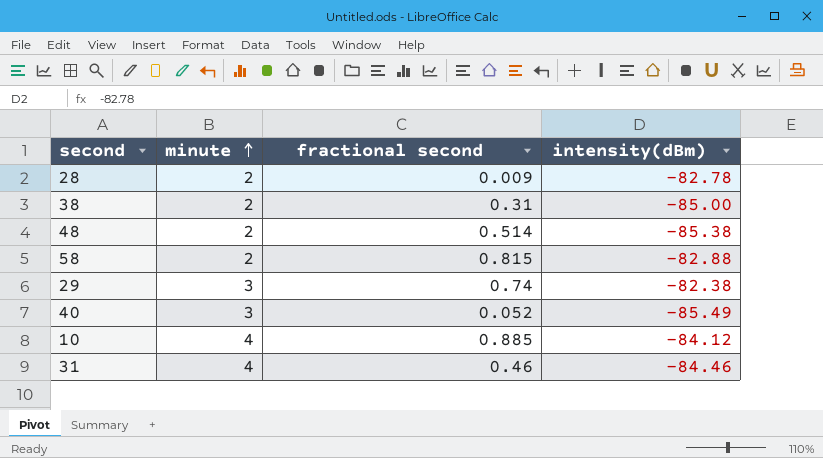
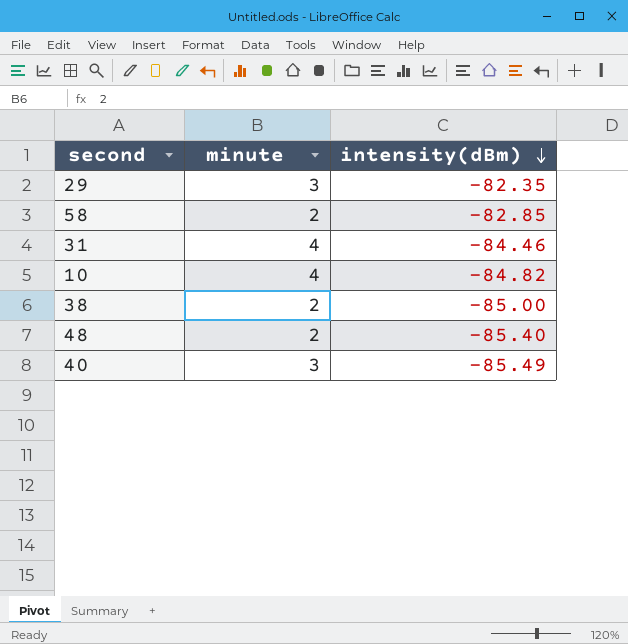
row order: minute ascending -> intensity(dBm) descending
column fractional second | position: 3 -> none
row 28: 2 | 0.009 | -82.78 -> none
29 | intensity(dBm): -82.38 -> -82.35
58 | intensity(dBm): -82.88 -> -82.85
10 | intensity(dBm): -84.12 -> -84.82
48 | intensity(dBm): -85.38 -> -85.40

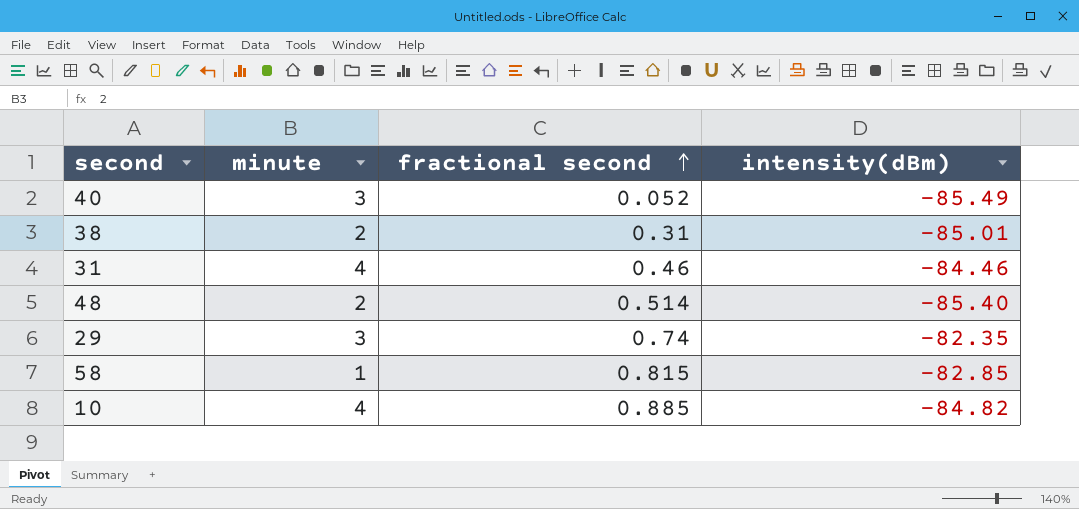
row order: intensity(dBm) descending -> fractional second ascending
column fractional second | position: none -> 3
38 | intensity(dBm): -85.00 -> -85.01
58 | minute: 2 -> 1

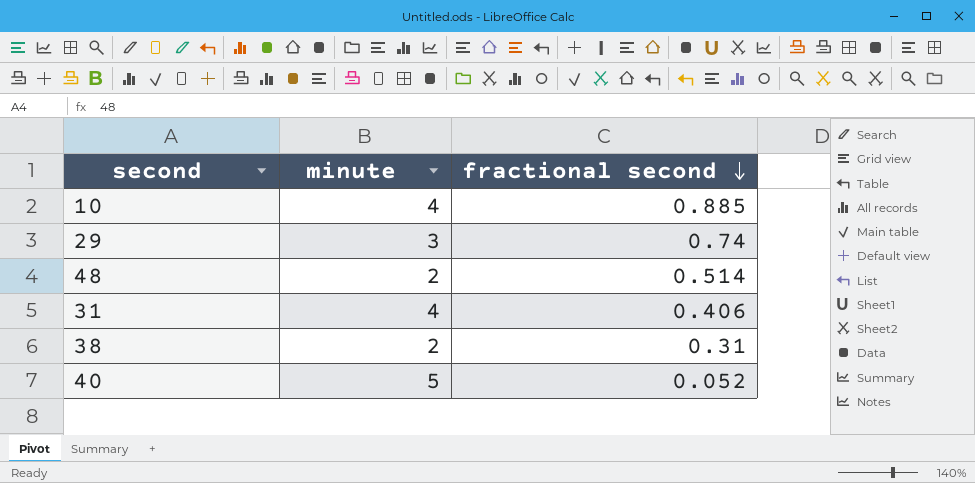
row order: fractional second ascending -> fractional second descending
column intensity(dBm) | position: 4 -> none
row 58: 1 | 0.815 | -82.85 -> none
31 | fractional second: 0.46 -> 0.406
40 | minute: 3 -> 5

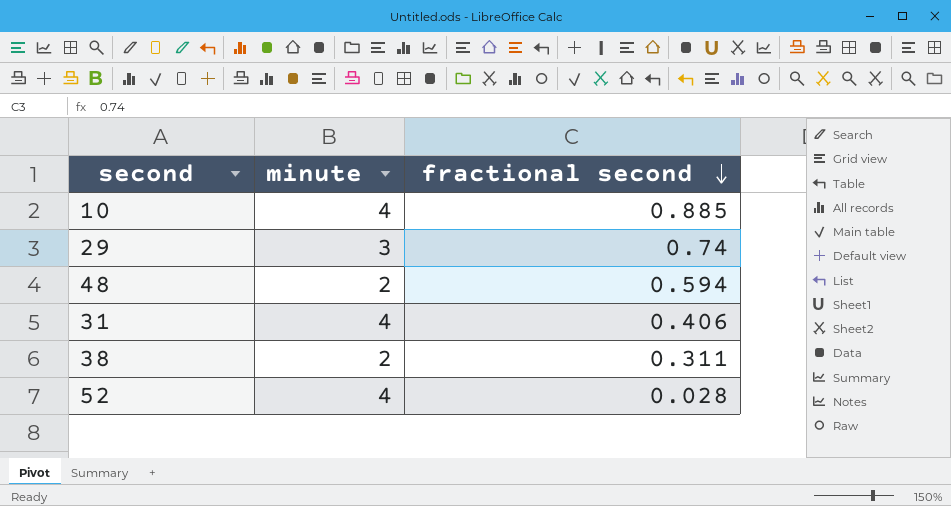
row 40: 5 | 0.052 -> none
48 | fractional second: 0.514 -> 0.594
38 | fractional second: 0.31 -> 0.311
row 52: none -> 4 | 0.028

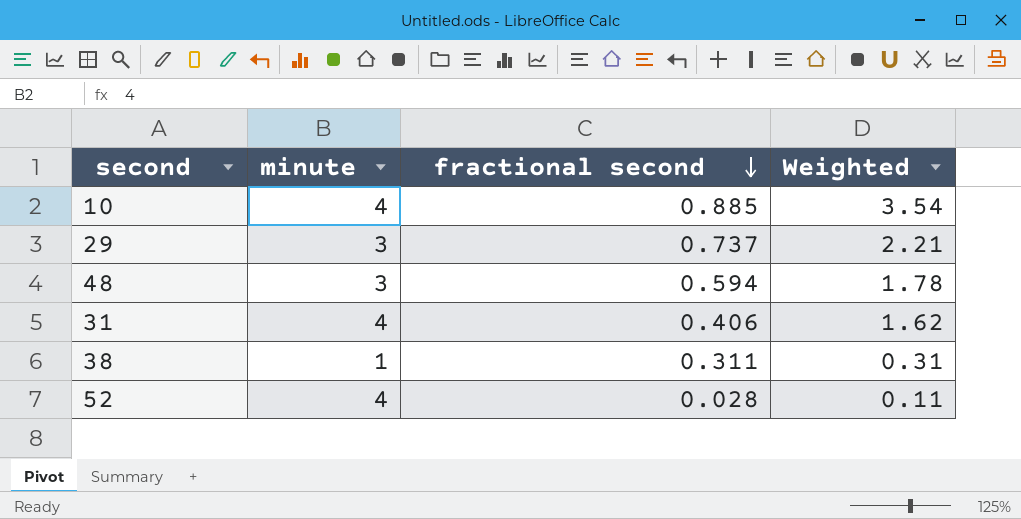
column Weighted | formula: none -> [minute] * [fractional second]
29 | fractional second: 0.74 -> 0.737
48 | minute: 2 -> 3
38 | minute: 2 -> 1

